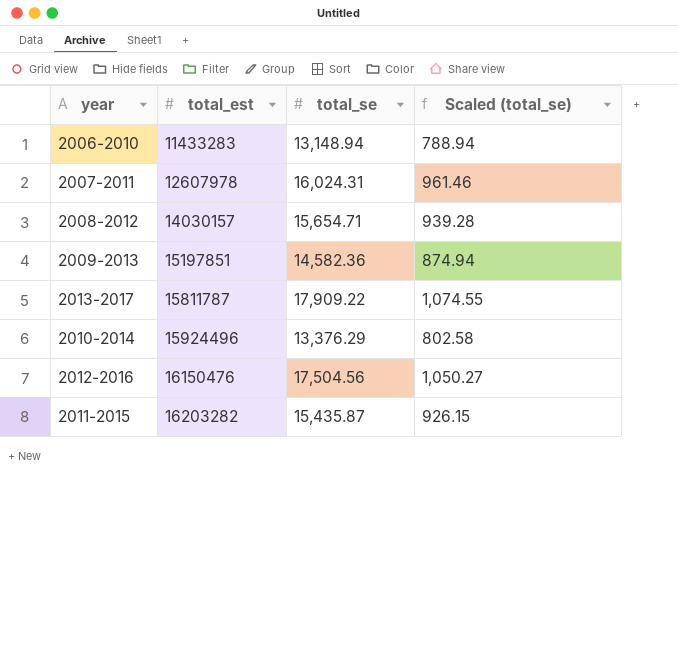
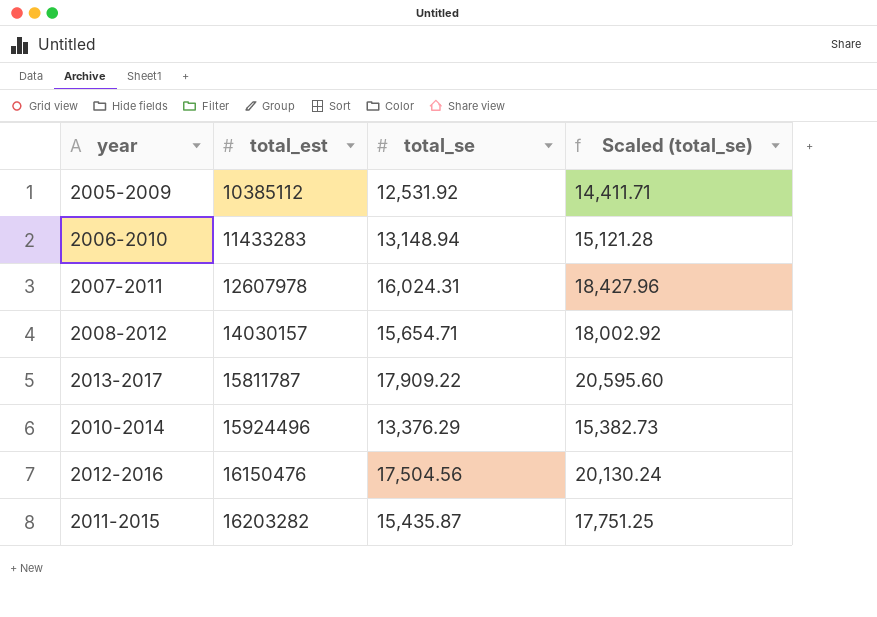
column Scaled (total_se) | formula: [total_se] * 0.06 -> [total_se] * 1.15
row 2009-2013: 15197851 | 14,582.36 | 874.94 -> none
row 2005-2009: none -> 10385112 | 12,531.92 | 14,411.71

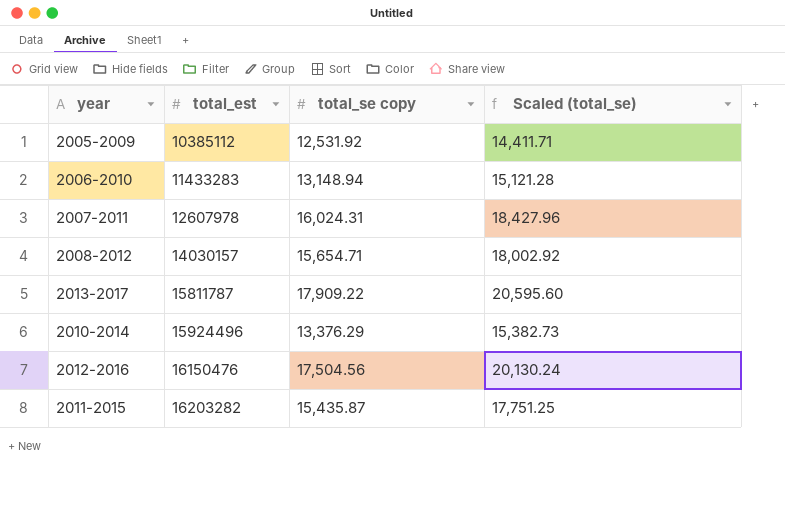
column name: total_se -> total_se copy

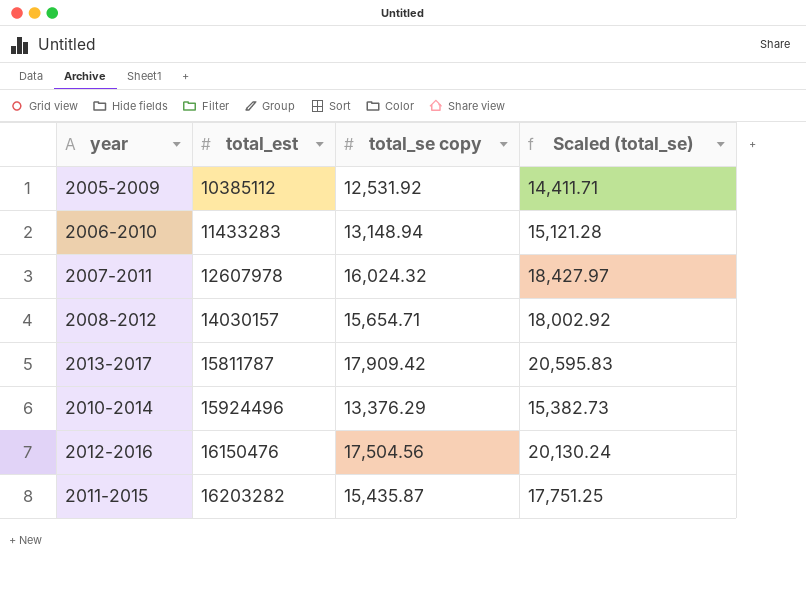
2007-2011 | total_se copy: 16,024.31 -> 16,024.32
2007-2011 | Scaled (total_se): 18,427.96 -> 18,427.97
2013-2017 | total_se copy: 17,909.22 -> 17,909.42
2013-2017 | Scaled (total_se): 20,595.60 -> 20,595.83

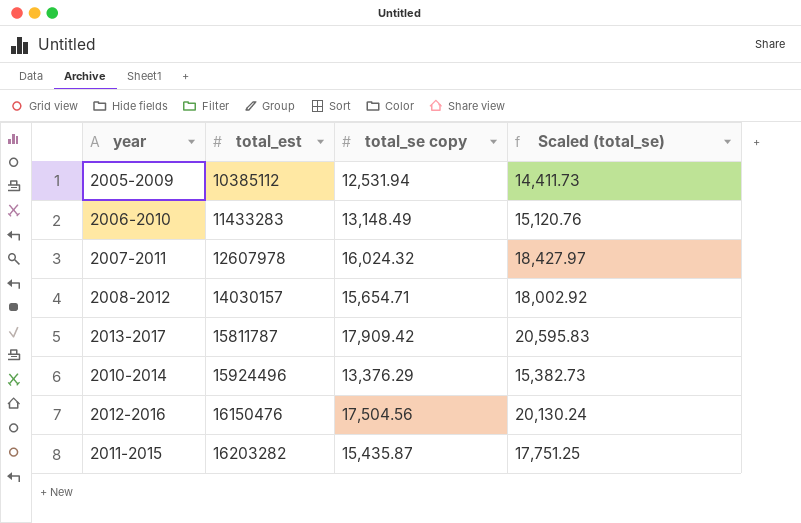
2005-2009 | total_se copy: 12,531.92 -> 12,531.94
2005-2009 | Scaled (total_se): 14,411.71 -> 14,411.73
2006-2010 | total_se copy: 13,148.94 -> 13,148.49
2006-2010 | Scaled (total_se): 15,121.28 -> 15,120.76

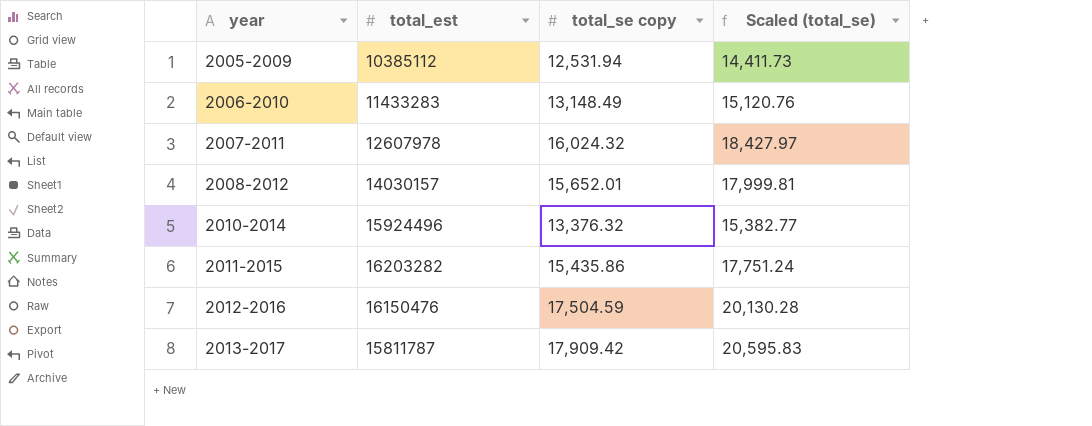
row order: total_est ascending -> year ascending
2008-2012 | total_se copy: 15,654.71 -> 15,652.01
2008-2012 | Scaled (total_se): 18,002.92 -> 17,999.81
2010-2014 | total_se copy: 13,376.29 -> 13,376.32
2010-2014 | Scaled (total_se): 15,382.73 -> 15,382.77
2011-2015 | total_se copy: 15,435.87 -> 15,435.86
2011-2015 | Scaled (total_se): 17,751.25 -> 17,751.24
2012-2016 | total_se copy: 17,504.56 -> 17,504.59
2012-2016 | Scaled (total_se): 20,130.24 -> 20,130.28

